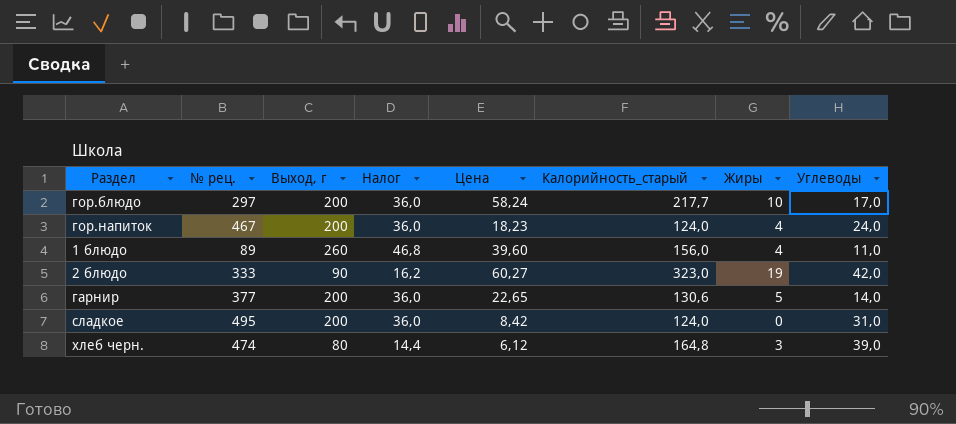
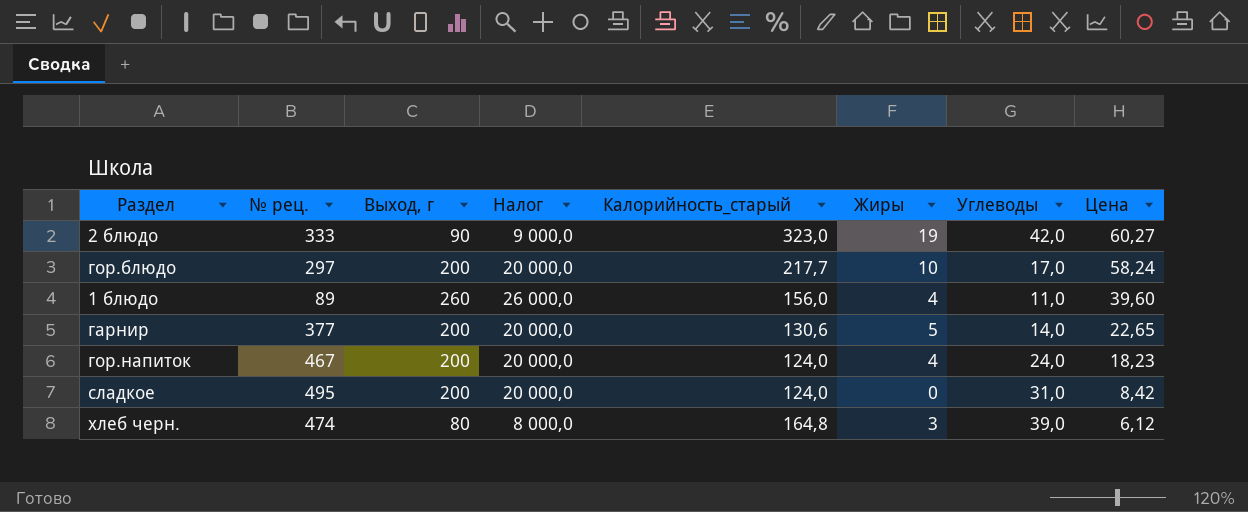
row order: none -> Цена descending
column Налог | formula: [Выход, г] * 0,18 -> [Выход, г] * 100
column Цена | position: 5 -> 8

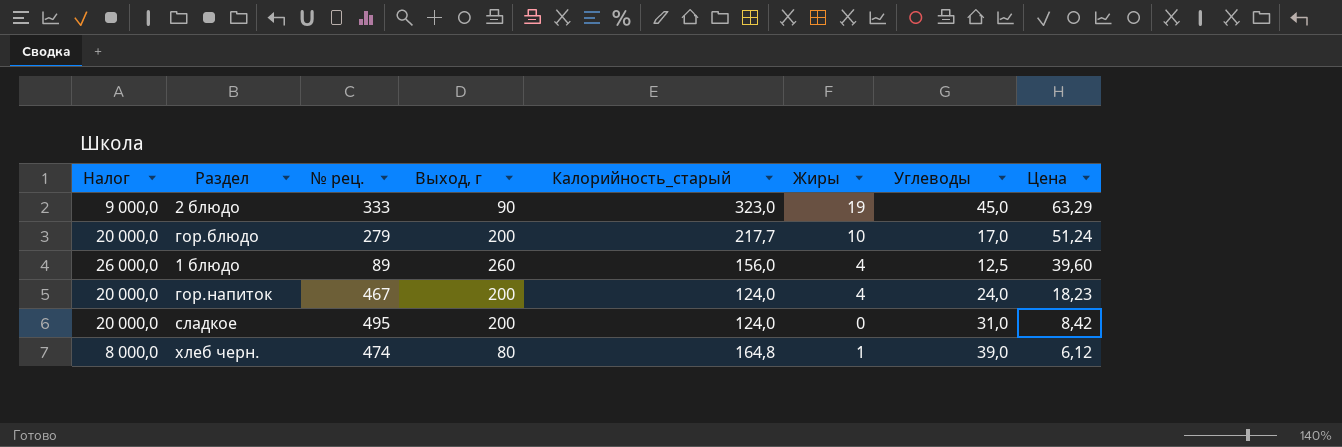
column Налог | position: 4 -> 1
row гарнир: 377 | 200 | 20 000,0 | 130,6 | 5 | 14,0 | 22,65 -> none
2 блюдо | Углеводы: 42,0 -> 45,0
2 блюдо | Цена: 60,27 -> 63,29
гор.блюдо | № рец.: 297 -> 279
гор.блюдо | Цена: 58,24 -> 51,24
1 блюдо | Углеводы: 11,0 -> 12,5
хлеб черн. | Жиры: 3 -> 1

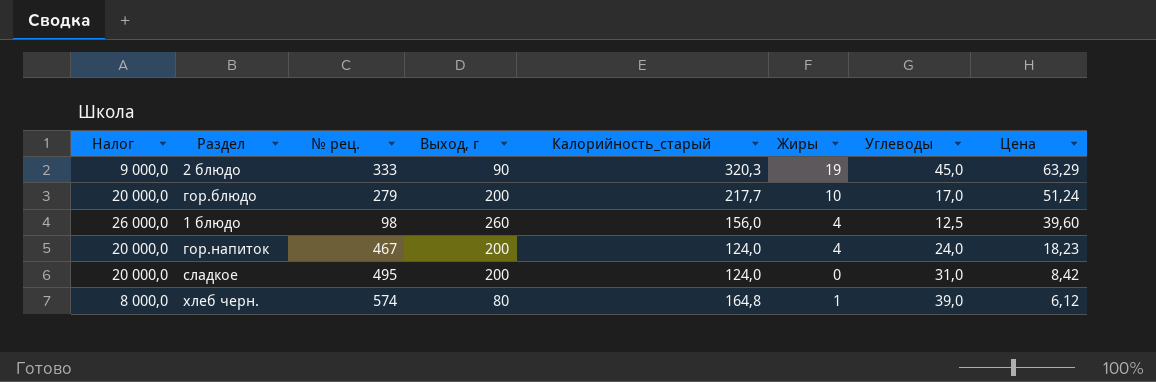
2 блюдо | Калорийность_старый: 323,0 -> 320,3
1 блюдо | № рец.: 89 -> 98
хлеб черн. | № рец.: 474 -> 574

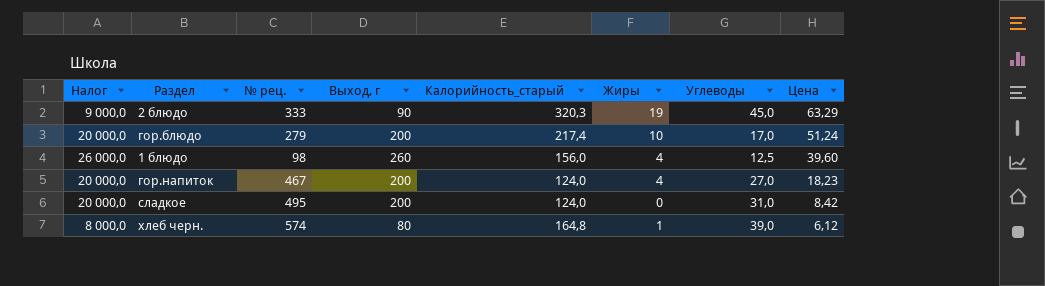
гор.блюдо | Калорийность_старый: 217,7 -> 217,4
гор.напиток | Углеводы: 24,0 -> 27,0

